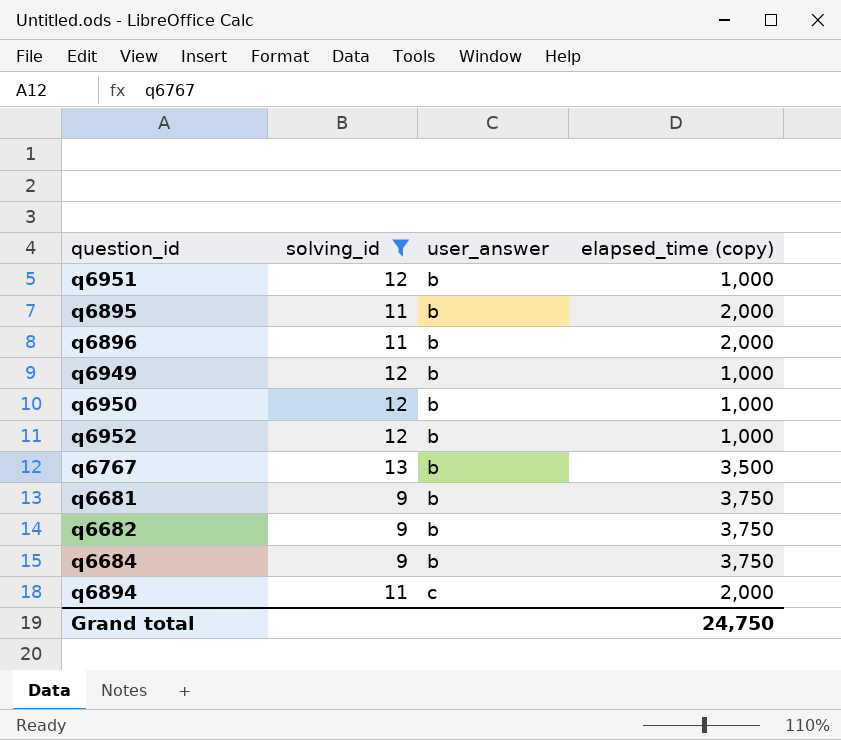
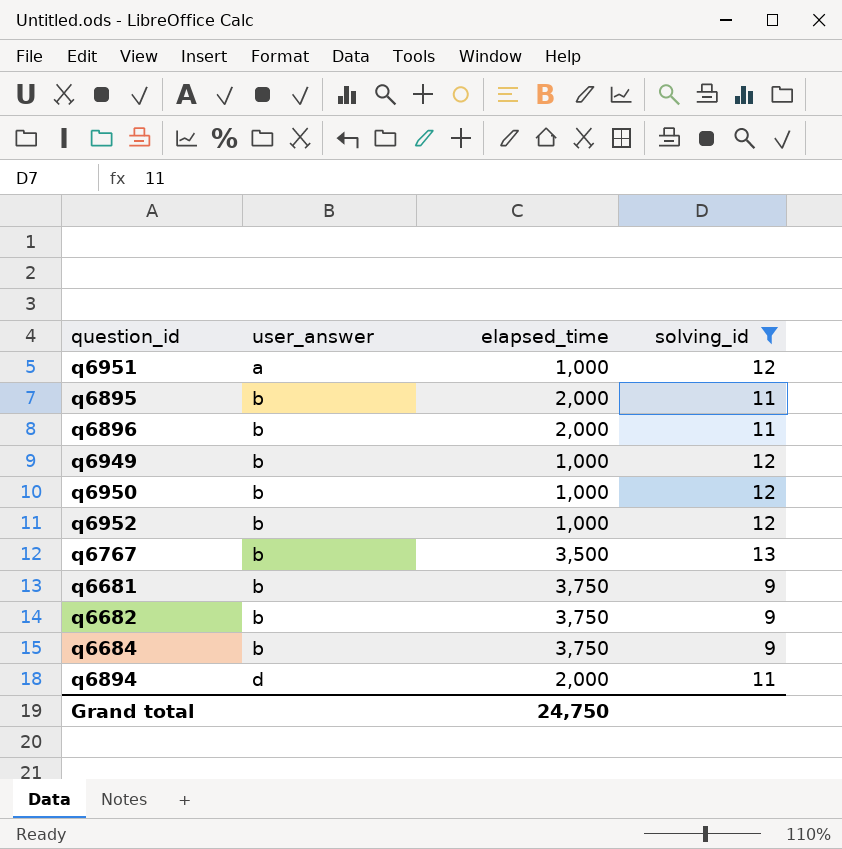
column name: elapsed_time (copy) -> elapsed_time
column solving_id | position: 2 -> 4
q6951 | user_answer: b -> a
q6894 | user_answer: c -> d

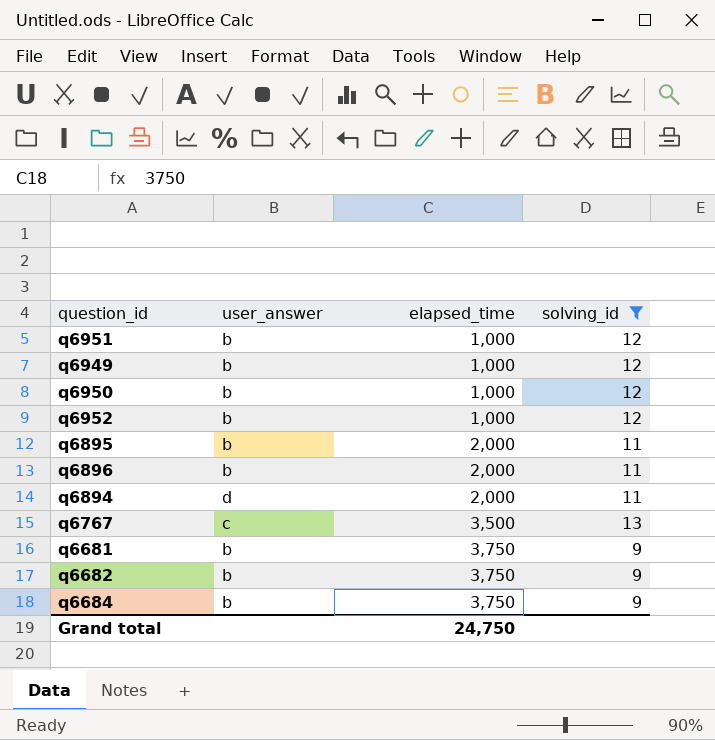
row order: user_answer ascending -> elapsed_time ascending
q6951 | user_answer: a -> b
q6767 | user_answer: b -> c

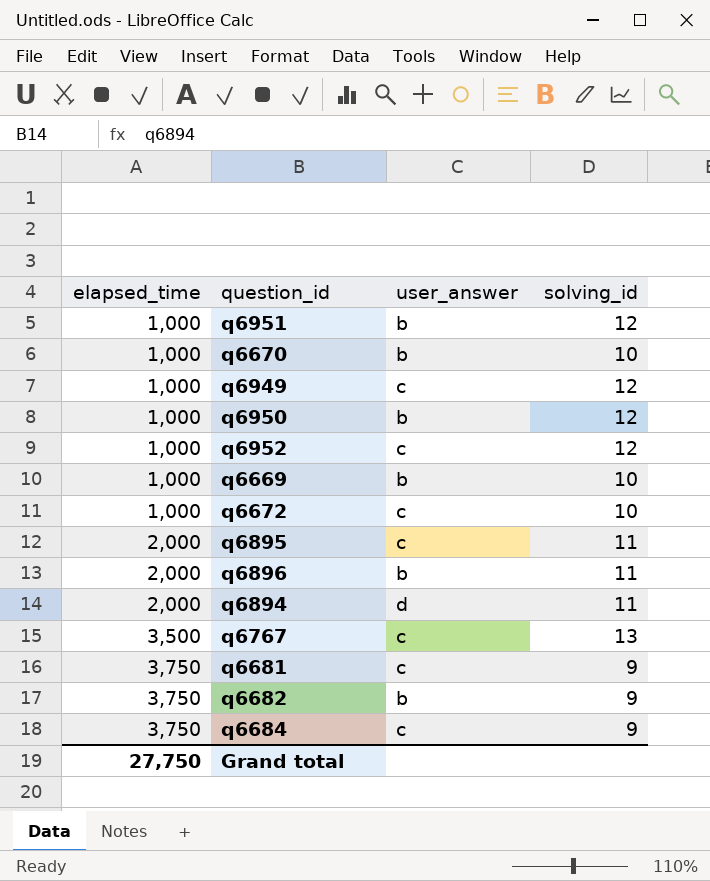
filter: solving_id != 10 -> none
column elapsed_time | position: 3 -> 1
q6949 | user_answer: b -> c
q6952 | user_answer: b -> c
q6895 | user_answer: b -> c
q6681 | user_answer: b -> c
q6684 | user_answer: b -> c
Grand total | elapsed_time: 24,750 -> 27,750

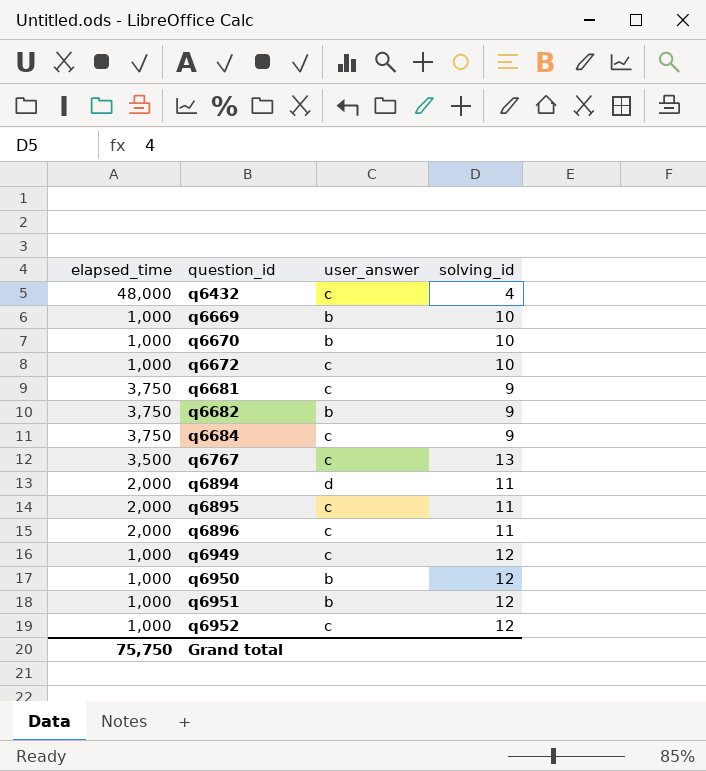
row order: elapsed_time ascending -> question_id ascending
row q6432: none -> 48,000 | c | 4
q6896 | user_answer: b -> c
Grand total | elapsed_time: 27,750 -> 75,750

